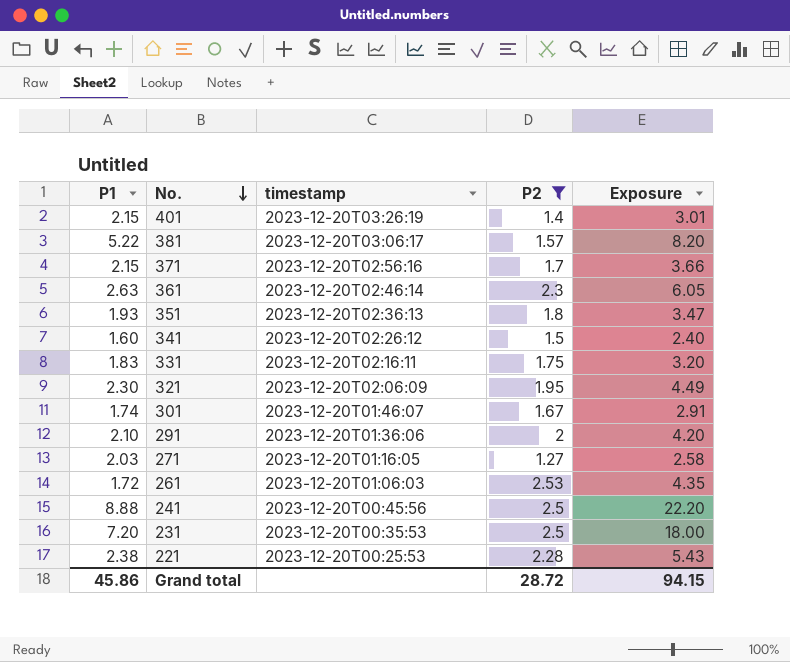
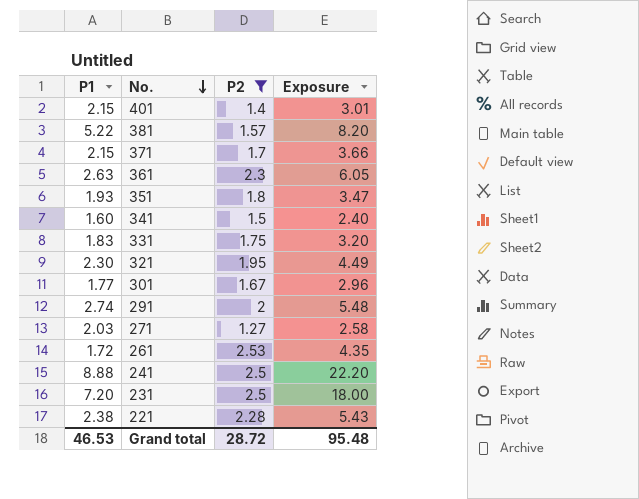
column timestamp | position: 3 -> none
301 | P1: 1.74 -> 1.77
301 | Exposure: 2.91 -> 2.96
291 | P1: 2.10 -> 2.74
291 | Exposure: 4.20 -> 5.48
Grand total | P1: 45.86 -> 46.53
Grand total | Exposure: 94.15 -> 95.48

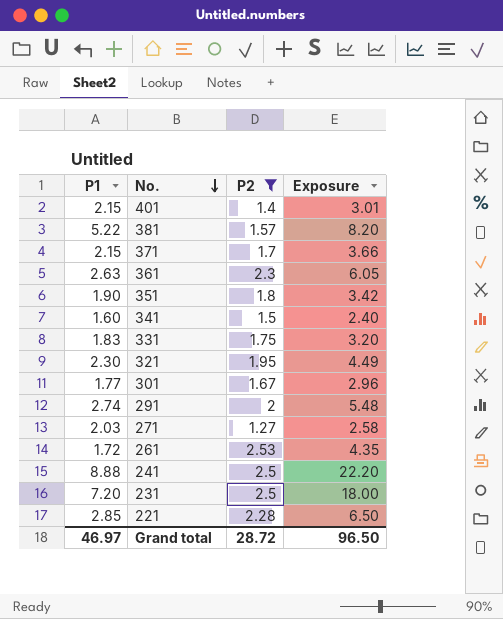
351 | P1: 1.93 -> 1.90
351 | Exposure: 3.47 -> 3.42
221 | P1: 2.38 -> 2.85
221 | Exposure: 5.43 -> 6.50
Grand total | P1: 46.53 -> 46.97
Grand total | Exposure: 95.48 -> 96.50

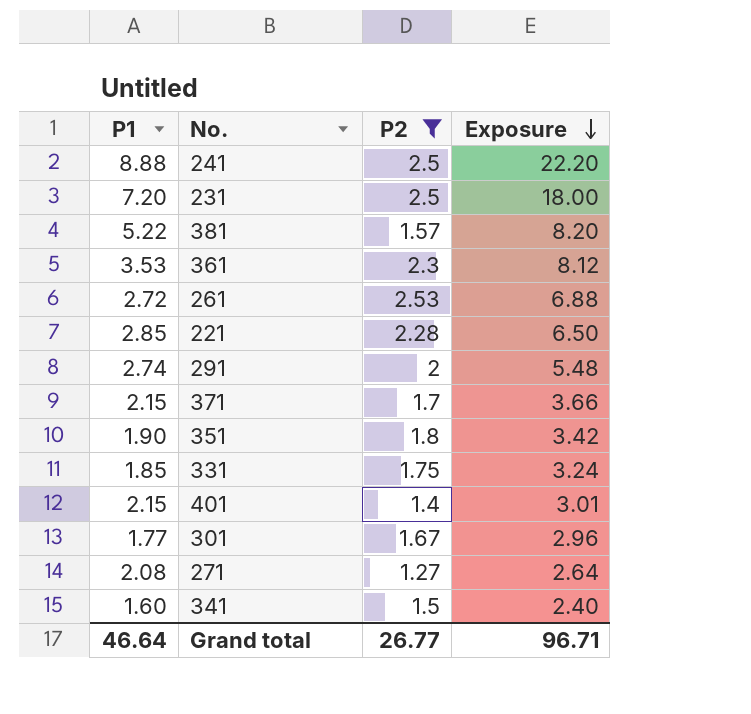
row order: No. descending -> Exposure descending
row 321: 2.30 | 1.95 | 4.49 -> none
361 | P1: 2.63 -> 3.53
361 | Exposure: 6.05 -> 8.12
261 | P1: 1.72 -> 2.72
261 | Exposure: 4.35 -> 6.88
331 | P1: 1.83 -> 1.85
331 | Exposure: 3.20 -> 3.24
271 | P1: 2.03 -> 2.08
271 | Exposure: 2.58 -> 2.64
Grand total | P1: 46.97 -> 46.64
Grand total | P2: 28.72 -> 26.77
Grand total | Exposure: 96.50 -> 96.71

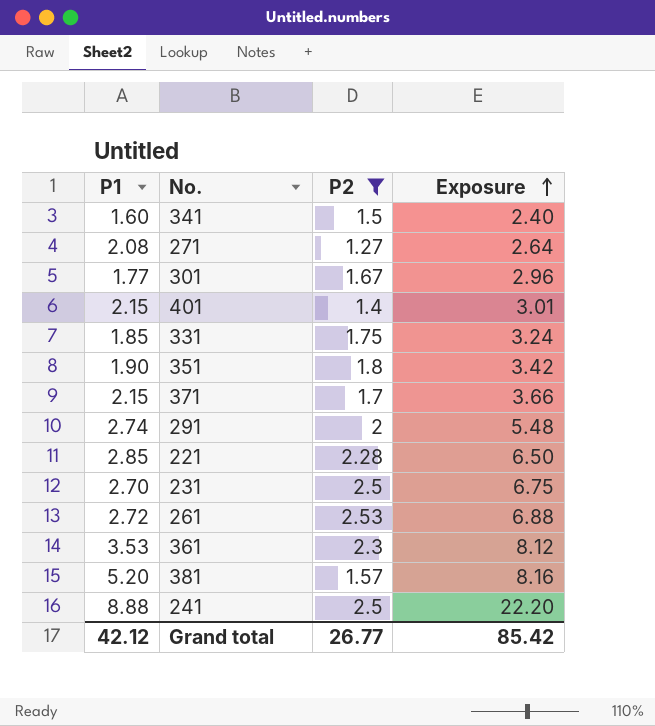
row order: Exposure descending -> Exposure ascending
231 | P1: 7.20 -> 2.70
231 | Exposure: 18.00 -> 6.75
381 | P1: 5.22 -> 5.20
381 | Exposure: 8.20 -> 8.16
Grand total | P1: 46.64 -> 42.12
Grand total | Exposure: 96.71 -> 85.42

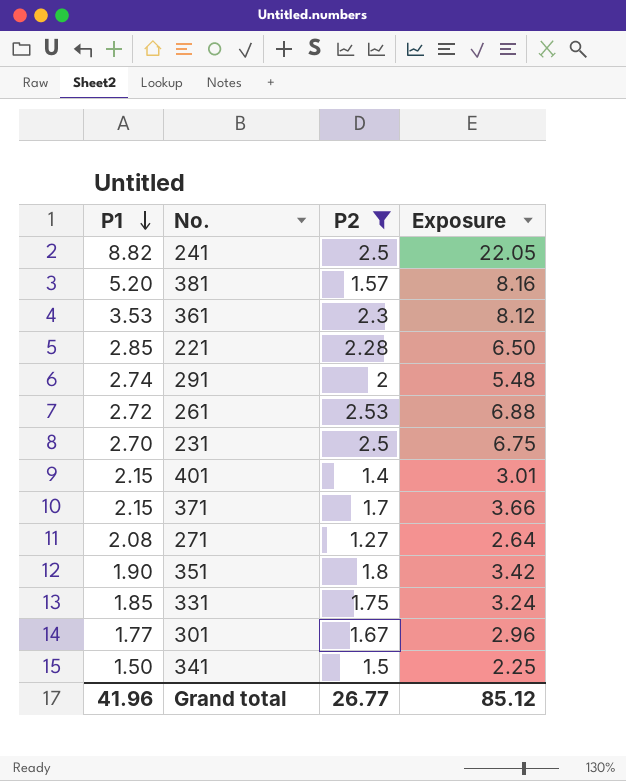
row order: Exposure ascending -> P1 descending
241 | P1: 8.88 -> 8.82
241 | Exposure: 22.20 -> 22.05
341 | P1: 1.60 -> 1.50
341 | Exposure: 2.40 -> 2.25
Grand total | P1: 42.12 -> 41.96
Grand total | Exposure: 85.42 -> 85.12

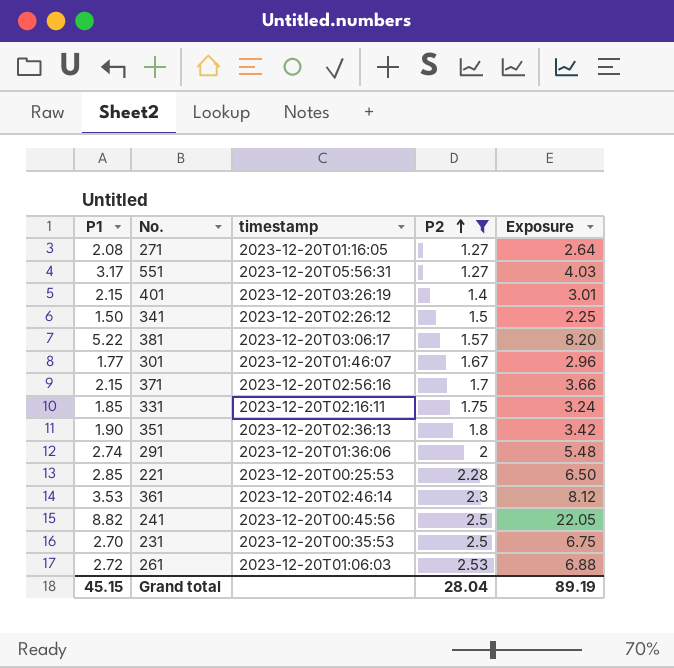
row order: P1 descending -> P2 ascending
column timestamp | position: none -> 3
row 551: none -> 3.17 | 2023-12-20T05:56:31 | 1.27 | 4.03
381 | P1: 5.20 -> 5.22
381 | Exposure: 8.16 -> 8.20
Grand total | P1: 41.96 -> 45.15
Grand total | P2: 26.77 -> 28.04
Grand total | Exposure: 85.12 -> 89.19

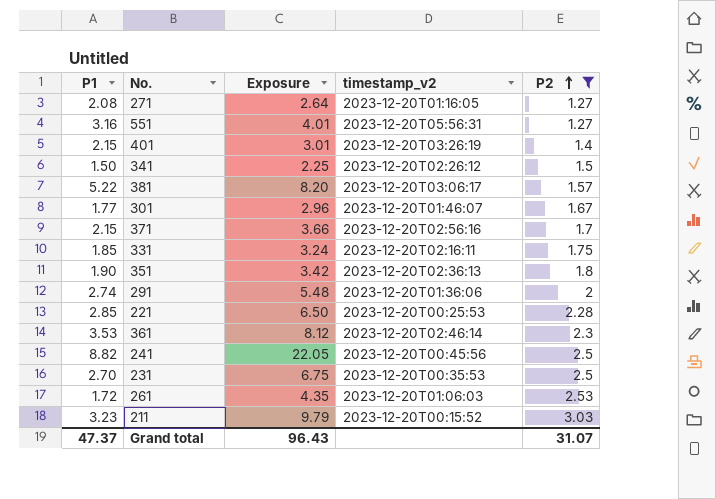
column Exposure | position: 5 -> 3
column name: timestamp -> timestamp_v2
551 | P1: 3.17 -> 3.16
551 | Exposure: 4.03 -> 4.01
261 | P1: 2.72 -> 1.72
261 | Exposure: 6.88 -> 4.35
row 211: none -> 3.23 | 9.79 | 2023-12-20T00:15:52 | 3.03
Grand total | P1: 45.15 -> 47.37
Grand total | Exposure: 89.19 -> 96.43
Grand total | P2: 28.04 -> 31.07

